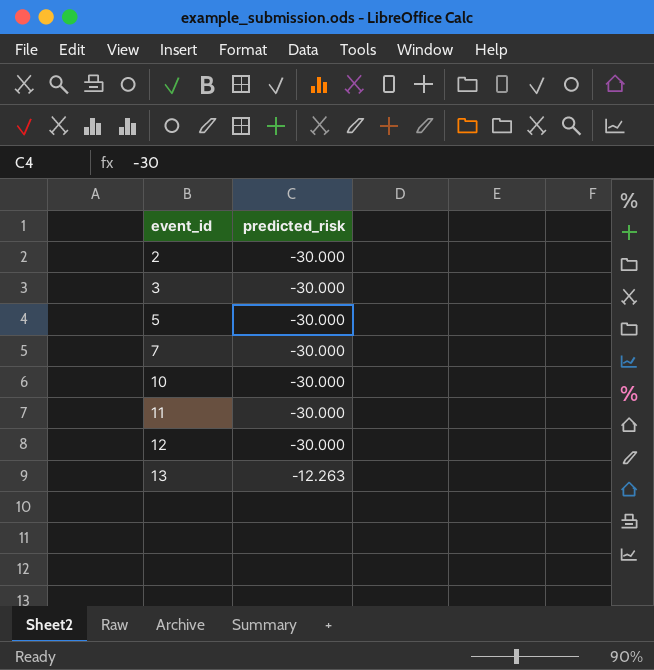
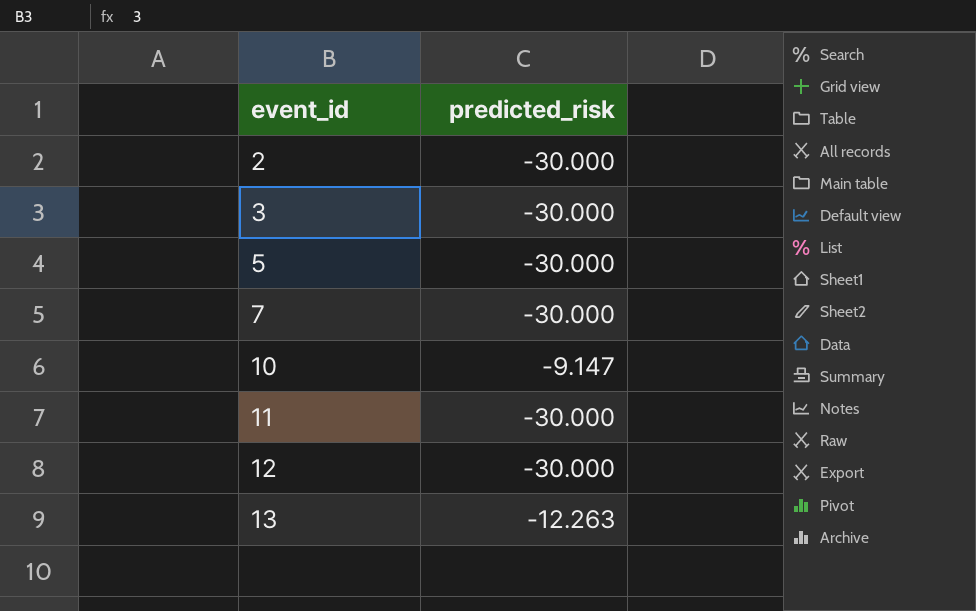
10 | predicted_risk: -30.000 -> -9.147

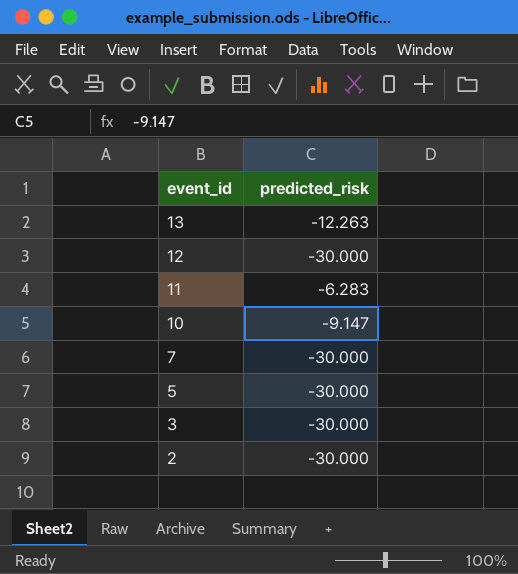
row order: event_id ascending -> event_id descending
11 | predicted_risk: -30.000 -> -6.283

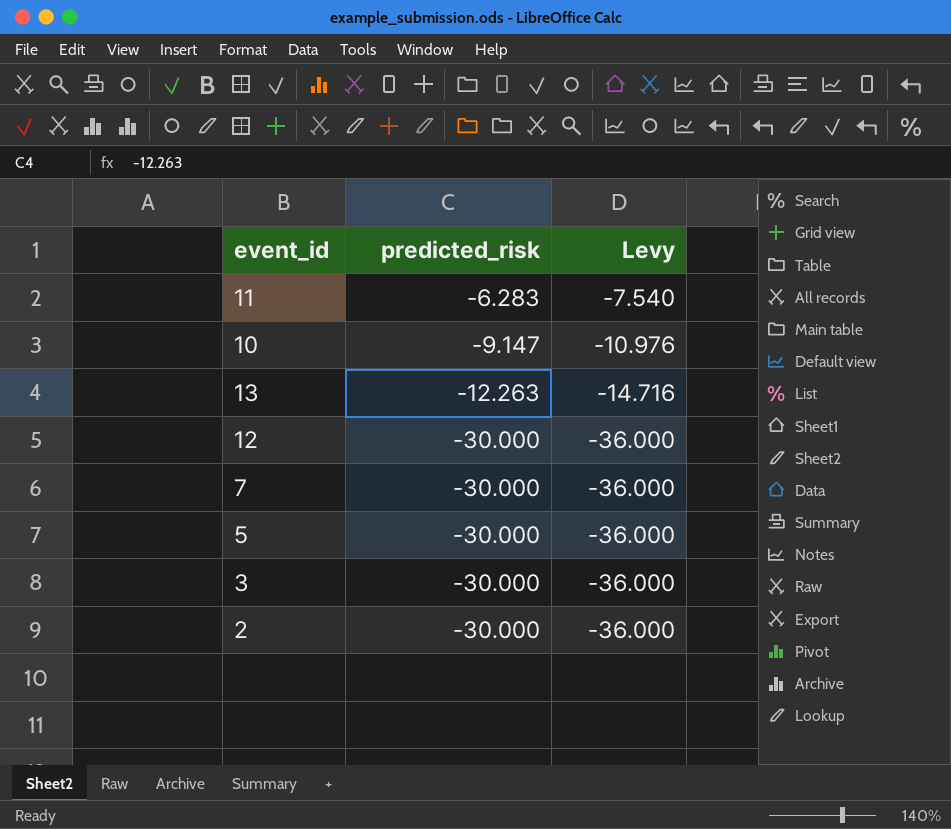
row order: event_id descending -> predicted_risk descending
column Levy | formula: none -> [predicted_risk] * 1.2

